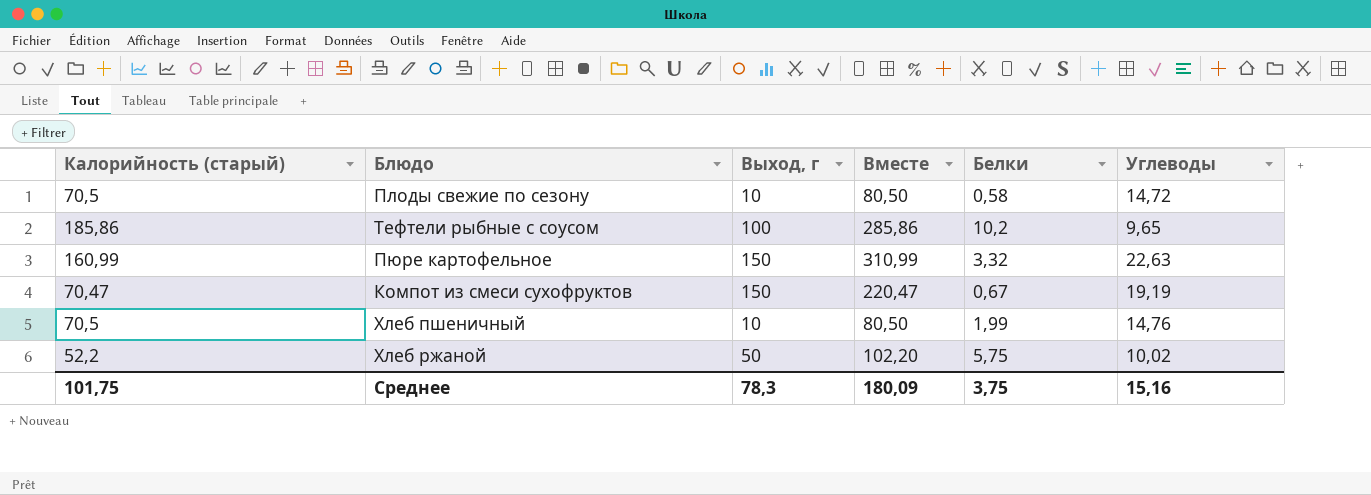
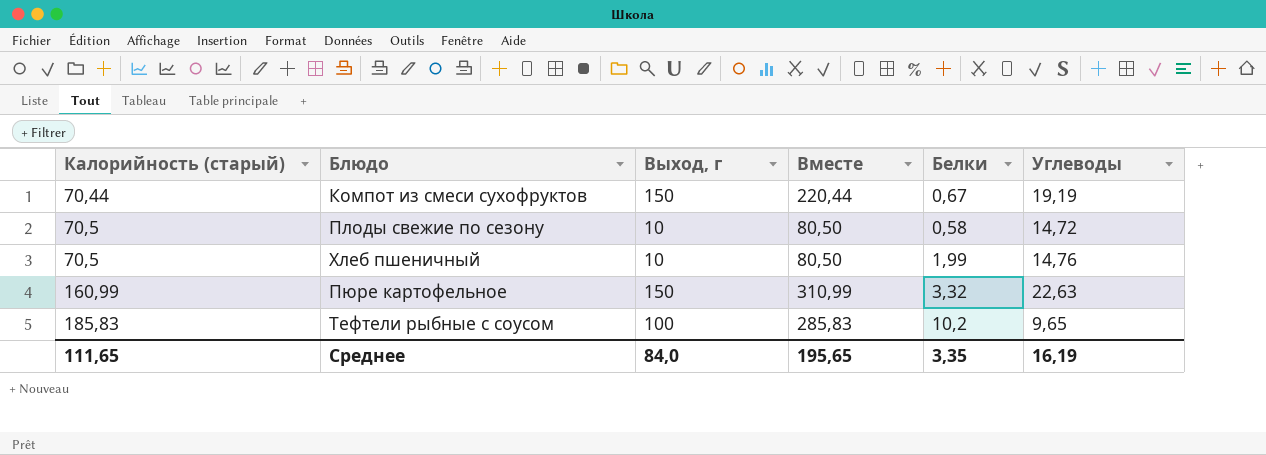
row order: none -> Калорийность (старый) ascending
row Хлеб ржаной: 52,2 | 50 | 102,20 | 5,75 | 10,02 -> none
Компот из смеси сухофруктов | Калорийность (старый): 70,47 -> 70,44
Компот из смеси сухофруктов | Вместе: 220,47 -> 220,44
Тефтели рыбные с соусом | Калорийность (старый): 185,86 -> 185,83
Тефтели рыбные с соусом | Вместе: 285,86 -> 285,83
Среднее | Калорийность (старый): 101,75 -> 111,65
Среднее | Выход, г: 78,3 -> 84,0
Среднее | Вместе: 180,09 -> 195,65
Среднее | Белки: 3,75 -> 3,35
Среднее | Углеводы: 15,16 -> 16,19

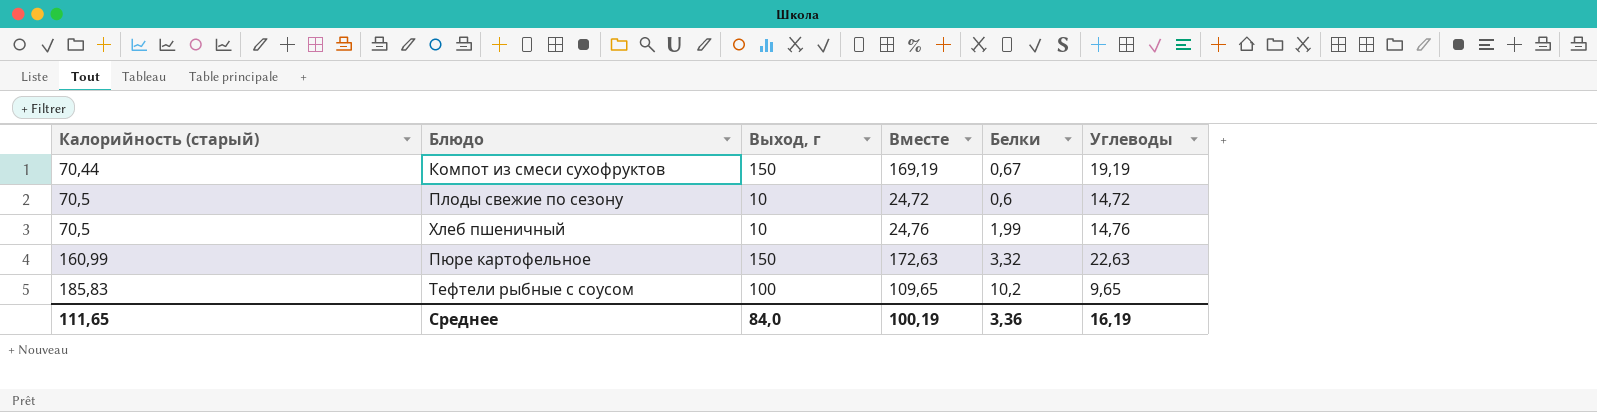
column Вместе | formula: [Калорийность (старый)] + [Выход, г] -> [Выход, г] + [Углеводы]
Плоды свежие по сезону | Белки: 0,58 -> 0,6
Среднее | Вместе: 195,65 -> 100,19
Среднее | Белки: 3,35 -> 3,36

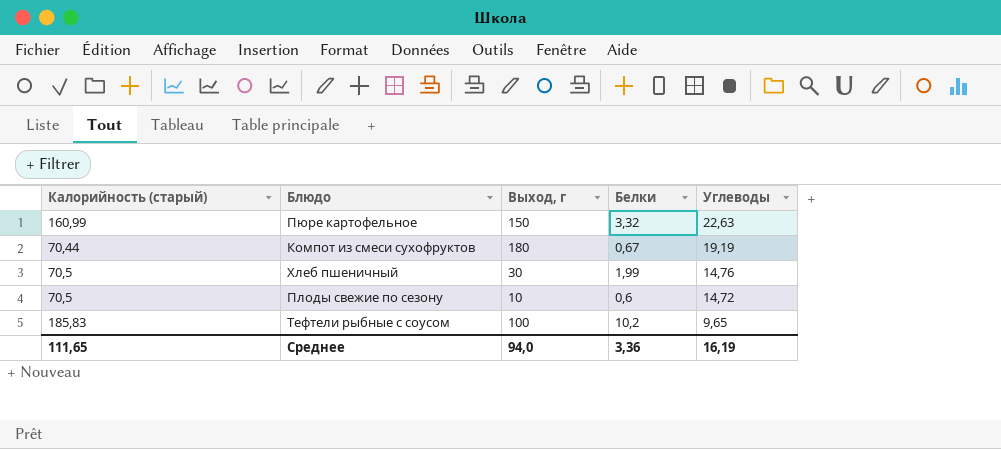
row order: Калорийность (старый) ascending -> Углеводы descending
column Вместе | formula: [Выход, г] + [Углеводы] -> none
Компот из смеси сухофруктов | Выход, г: 150 -> 180
Хлеб пшеничный | Выход, г: 10 -> 30
Среднее | Выход, г: 84,0 -> 94,0

